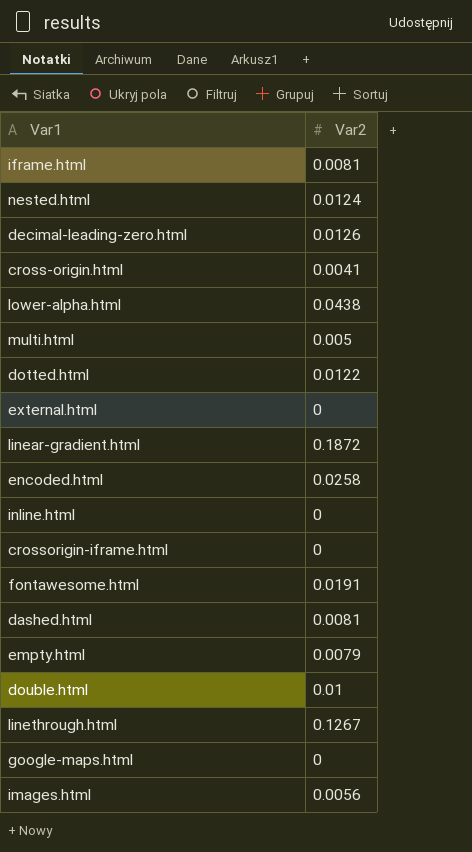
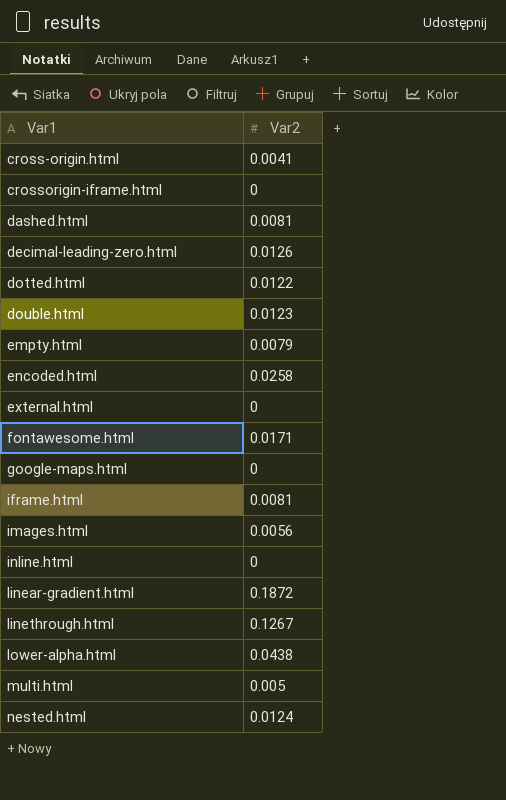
row order: none -> Var1 ascending
double.html | Var2: 0.01 -> 0.0123
fontawesome.html | Var2: 0.0191 -> 0.0171

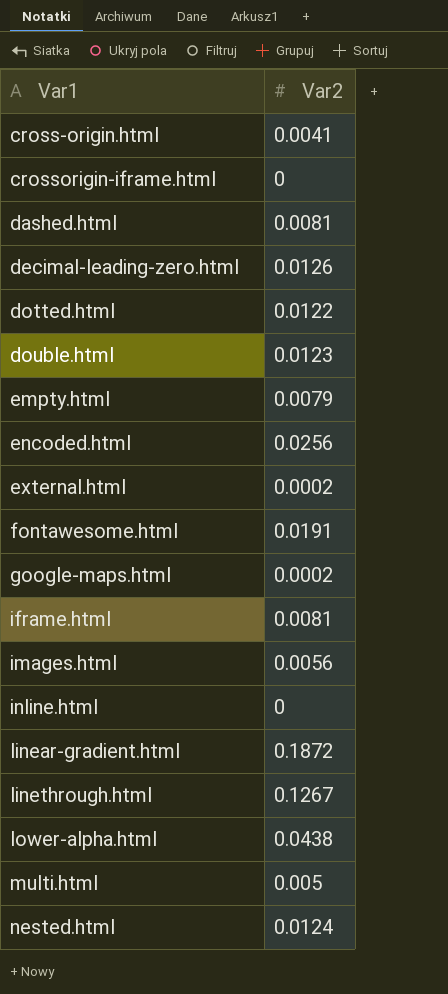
encoded.html | Var2: 0.0258 -> 0.0256
external.html | Var2: 0 -> 0.0002
fontawesome.html | Var2: 0.0171 -> 0.0191
google-maps.html | Var2: 0 -> 0.0002

